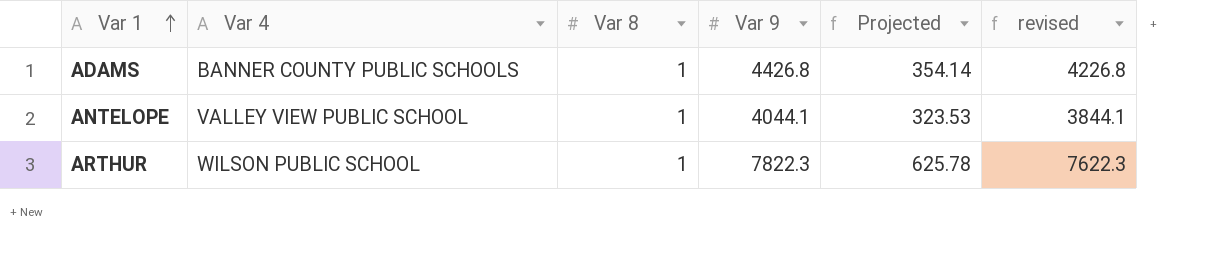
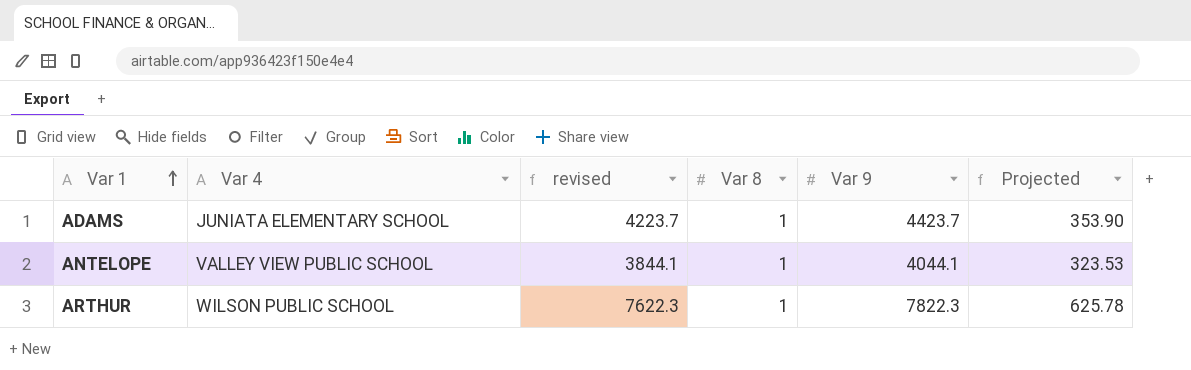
column revised | position: 6 -> 3
ADAMS | Var 4: BANNER COUNTY PUBLIC SCHOOLS -> JUNIATA ELEMENTARY SCHOOL
ADAMS | revised: 4226.8 -> 4223.7
ADAMS | Var 9: 4426.8 -> 4423.7
ADAMS | Projected: 354.14 -> 353.90

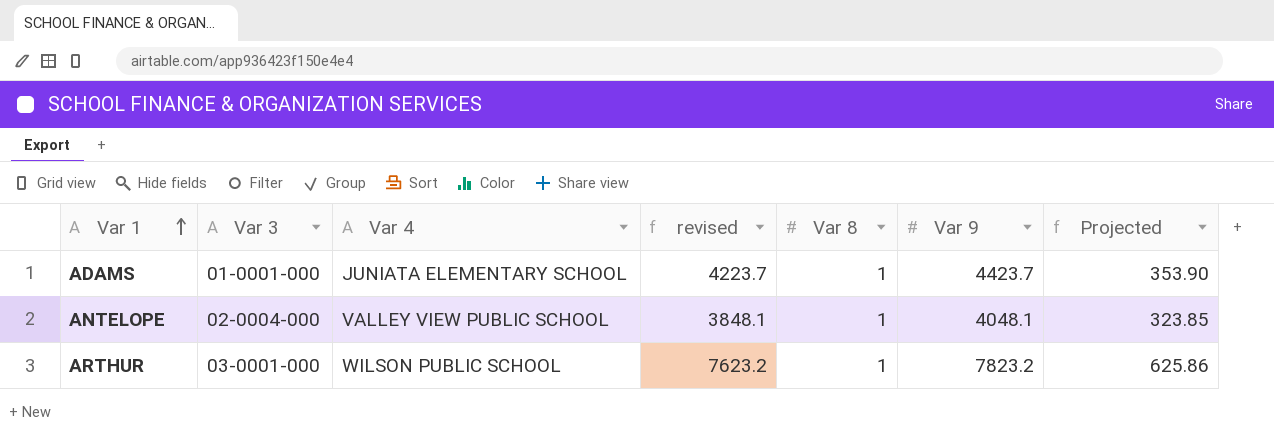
column Var 3 | position: none -> 2
ANTELOPE | revised: 3844.1 -> 3848.1
ANTELOPE | Var 9: 4044.1 -> 4048.1
ANTELOPE | Projected: 323.53 -> 323.85
ARTHUR | revised: 7622.3 -> 7623.2
ARTHUR | Var 9: 7822.3 -> 7823.2
ARTHUR | Projected: 625.78 -> 625.86

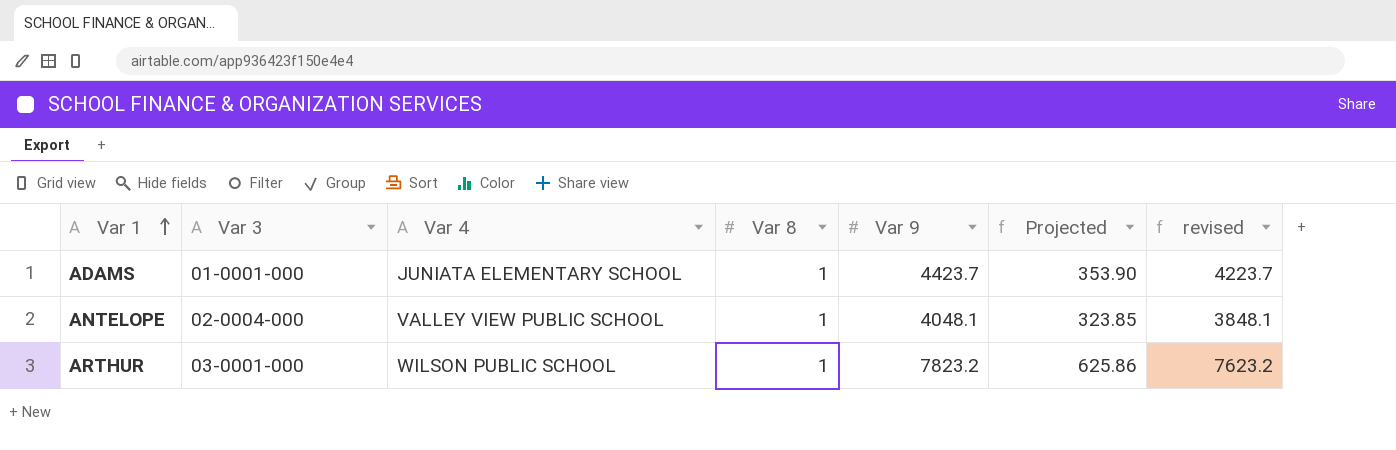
column revised | position: 4 -> 7

